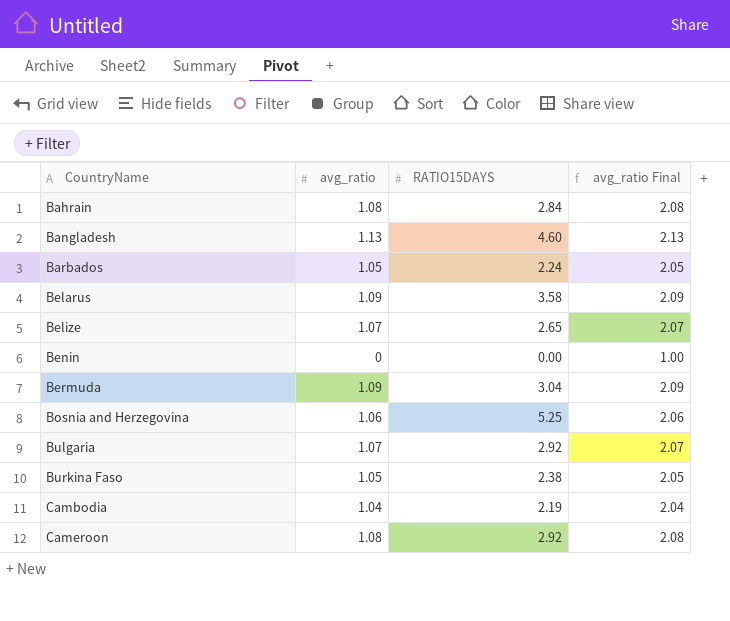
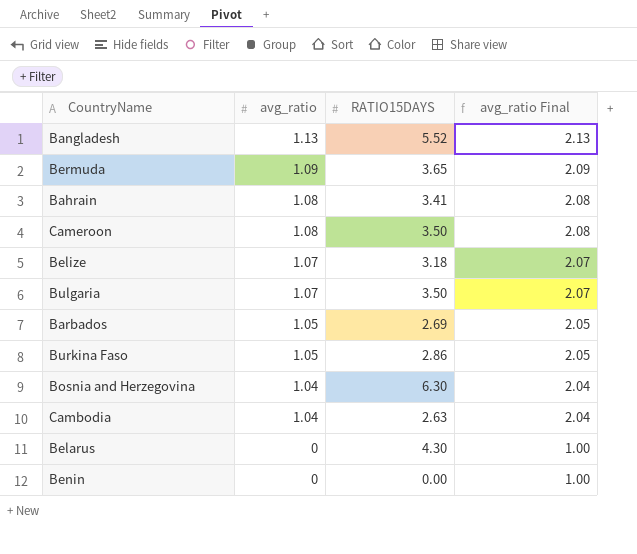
row order: CountryName ascending -> avg_ratio descending
Bangladesh | RATIO15DAYS: 4.60 -> 5.52
Bermuda | RATIO15DAYS: 3.04 -> 3.65
Bahrain | RATIO15DAYS: 2.84 -> 3.41
Cameroon | RATIO15DAYS: 2.92 -> 3.50
Belize | RATIO15DAYS: 2.65 -> 3.18
Bulgaria | RATIO15DAYS: 2.92 -> 3.50
Barbados | RATIO15DAYS: 2.24 -> 2.69
Burkina Faso | RATIO15DAYS: 2.38 -> 2.86
Bosnia and Herzegovina | avg_ratio: 1.06 -> 1.04
Bosnia and Herzegovina | RATIO15DAYS: 5.25 -> 6.30
Bosnia and Herzegovina | avg_ratio Final: 2.06 -> 2.04
Cambodia | RATIO15DAYS: 2.19 -> 2.63
Belarus | avg_ratio: 1.09 -> 0
Belarus | RATIO15DAYS: 3.58 -> 4.30
Belarus | avg_ratio Final: 2.09 -> 1.00

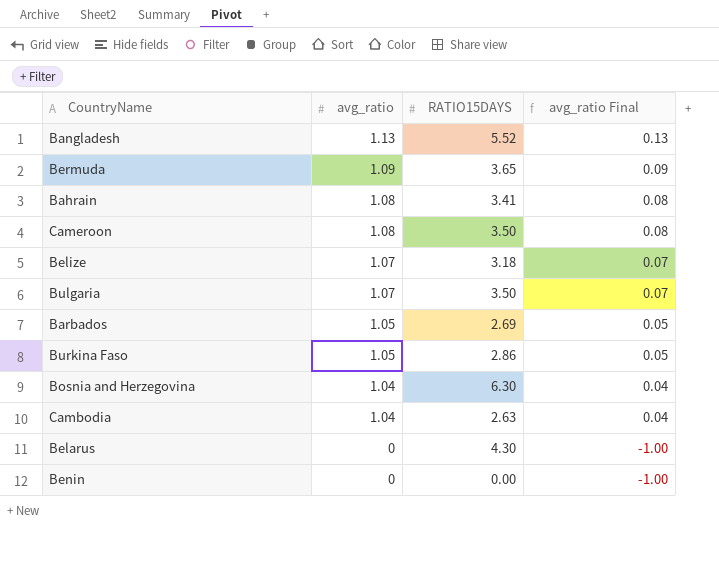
column avg_ratio Final | formula: [avg_ratio] + 1 -> [avg_ratio] - 1

